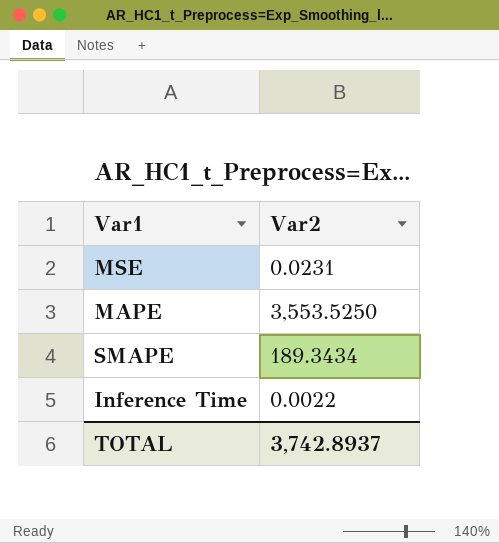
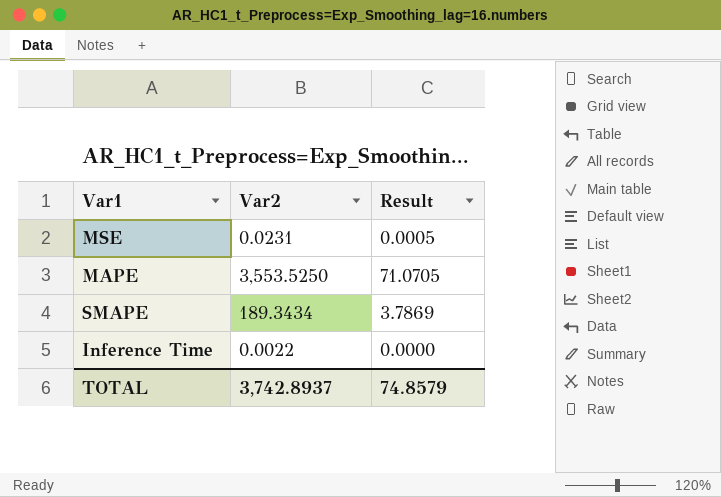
column Result | formula: none -> [Var2] * 0.02

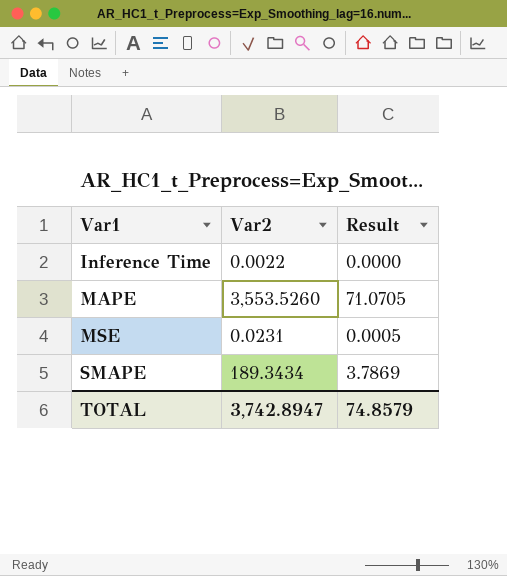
row order: none -> Var1 ascending
MAPE | Var2: 3,553.5250 -> 3,553.5260
TOTAL | Var2: 3,742.8937 -> 3,742.8947

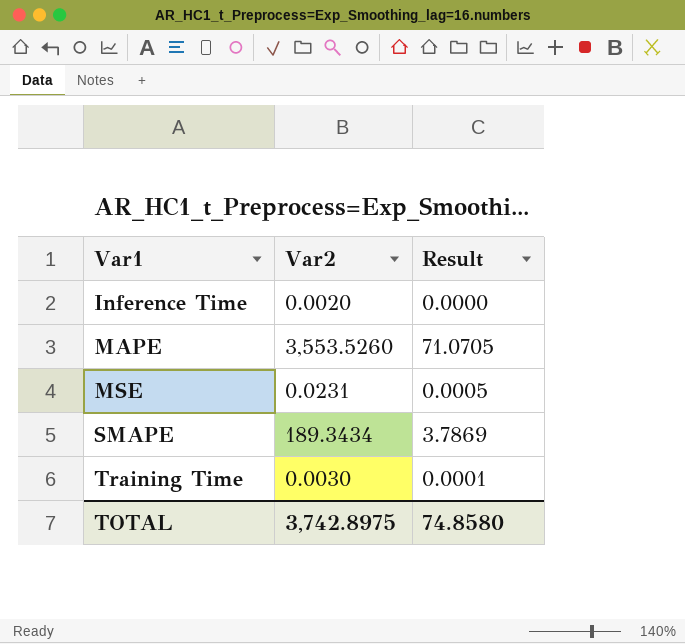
Inference Time | Var2: 0.0022 -> 0.0020
row Training Time: none -> 0.0030 | 0.0001
TOTAL | Var2: 3,742.8947 -> 3,742.8975
TOTAL | Result: 74.8579 -> 74.8580

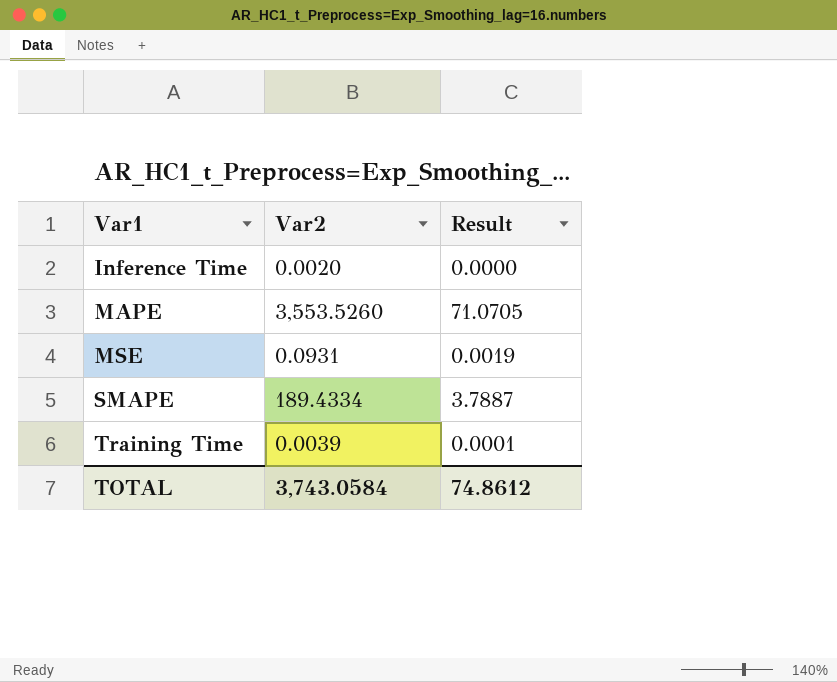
MSE | Var2: 0.0231 -> 0.0931
MSE | Result: 0.0005 -> 0.0019
SMAPE | Var2: 189.3434 -> 189.4334
SMAPE | Result: 3.7869 -> 3.7887
Training Time | Var2: 0.0030 -> 0.0039
TOTAL | Var2: 3,742.8975 -> 3,743.0584
TOTAL | Result: 74.8580 -> 74.8612

